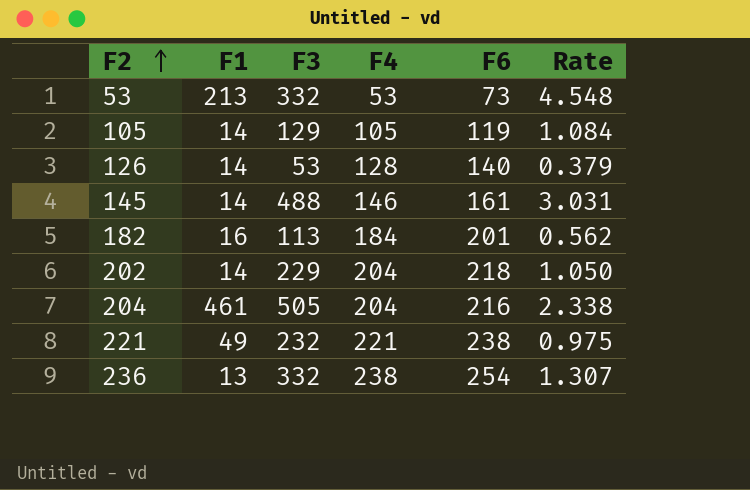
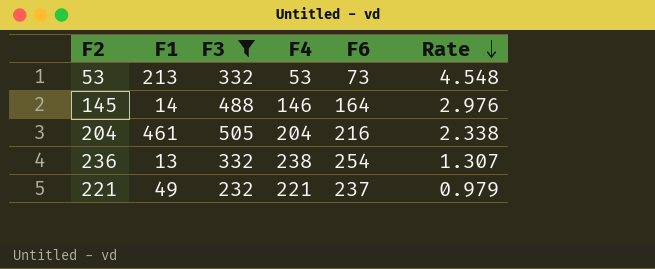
filter: none -> F3 >= 232
row order: F2 ascending -> Rate descending
145 | F6: 161 -> 164
145 | Rate: 3.031 -> 2.976
221 | F6: 238 -> 237
221 | Rate: 0.975 -> 0.979

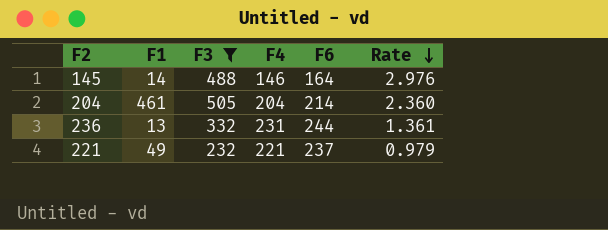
row 53: 213 | 332 | 53 | 73 | 4.548 -> none
204 | F6: 216 -> 214
204 | Rate: 2.338 -> 2.360
236 | F4: 238 -> 231
236 | F6: 254 -> 244
236 | Rate: 1.307 -> 1.361

